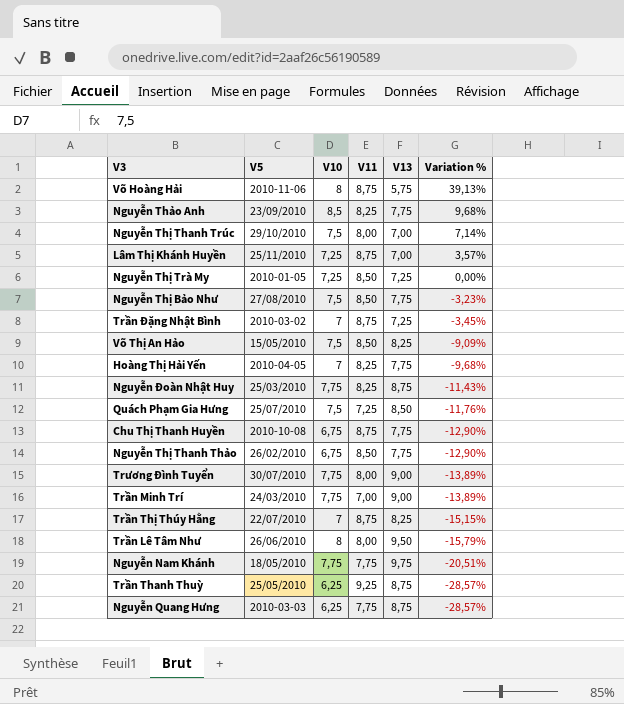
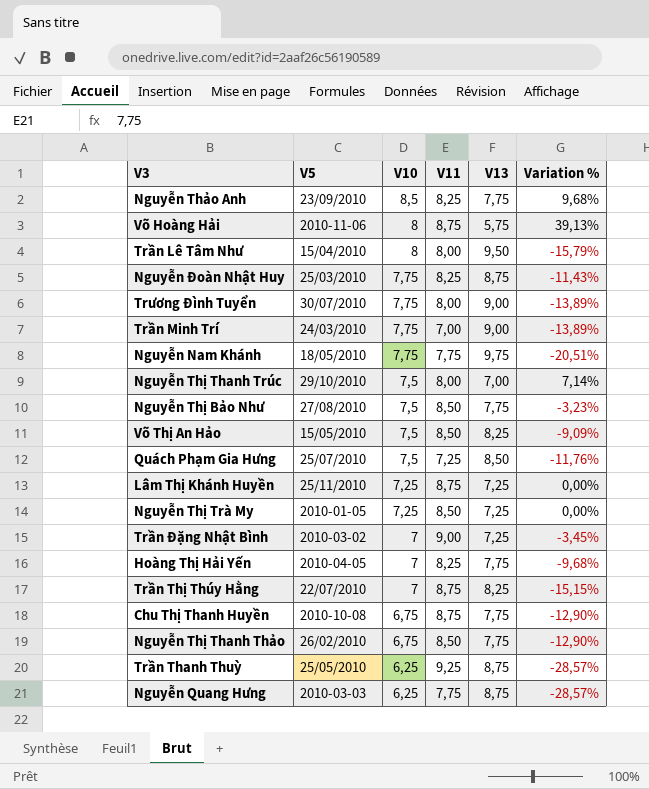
row order: Variation % descending -> V10 descending
Trần Lê Tâm Như | V5: 26/06/2010 -> 15/04/2010
Lâm Thị Khánh Huyền | V13: 7,00 -> 7,25
Lâm Thị Khánh Huyền | Variation %: 3,57% -> 0,00%
Trần Đặng Nhật Bình | V11: 8,75 -> 9,00

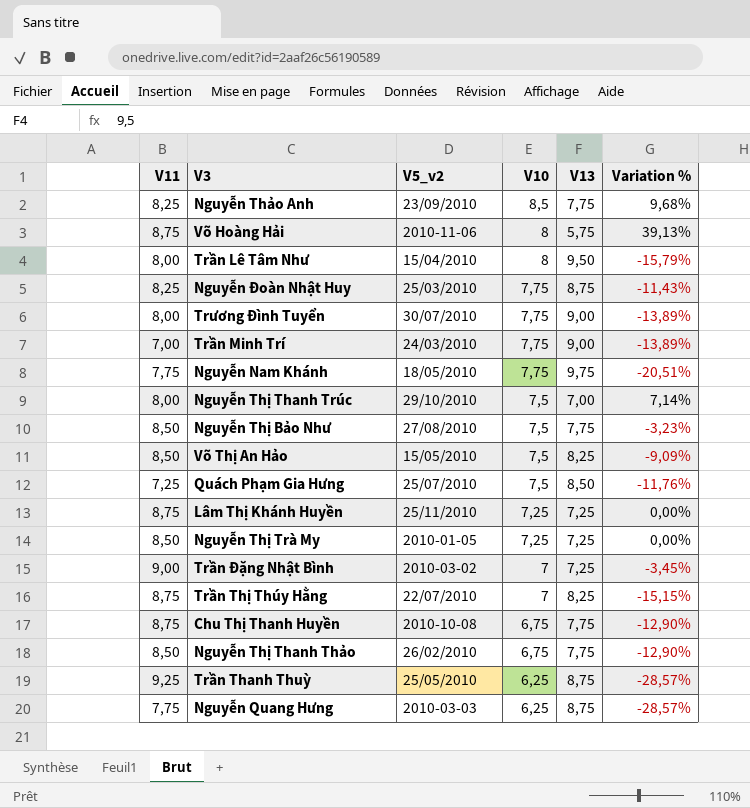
column V11 | position: 4 -> 1
column name: V5 -> V5_v2
row Hoàng Thị Hải Yến: 2010-04-05 | 7 | 8,25 | 7,75 | -9,68% -> none

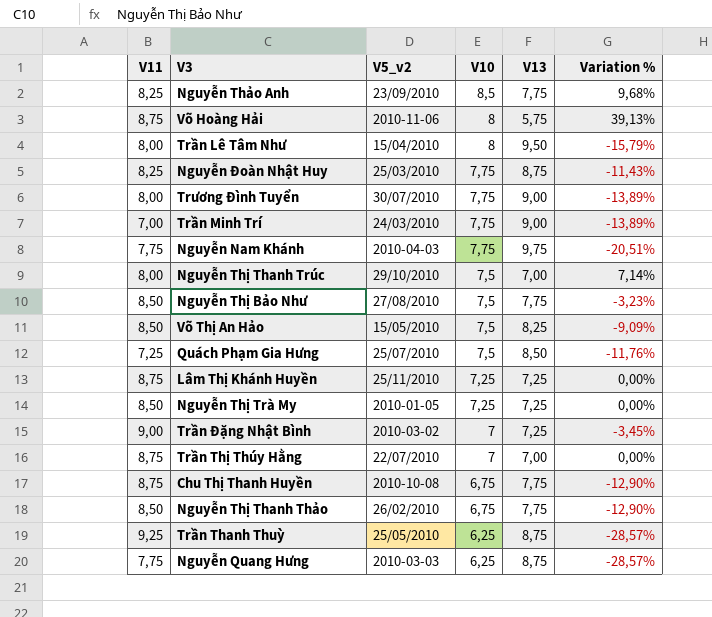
Nguyễn Nam Khánh | V5_v2: 18/05/2010 -> 2010-04-03
Trần Thị Thúy Hằng | V13: 8,25 -> 7,00
Trần Thị Thúy Hằng | Variation %: -15,15% -> 0,00%

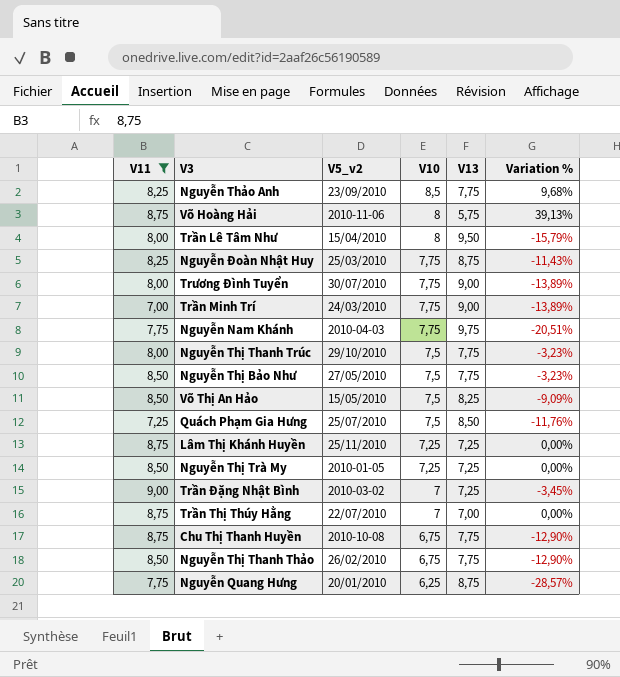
filter: none -> V11 != 9,25
Nguyễn Thị Thanh Trúc | V13: 7,00 -> 7,75
Nguyễn Thị Thanh Trúc | Variation %: 7,14% -> -3,23%
Nguyễn Thị Bảo Như | V5_v2: 27/08/2010 -> 27/05/2010
Nguyễn Quang Hưng | V5_v2: 2010-03-03 -> 20/01/2010

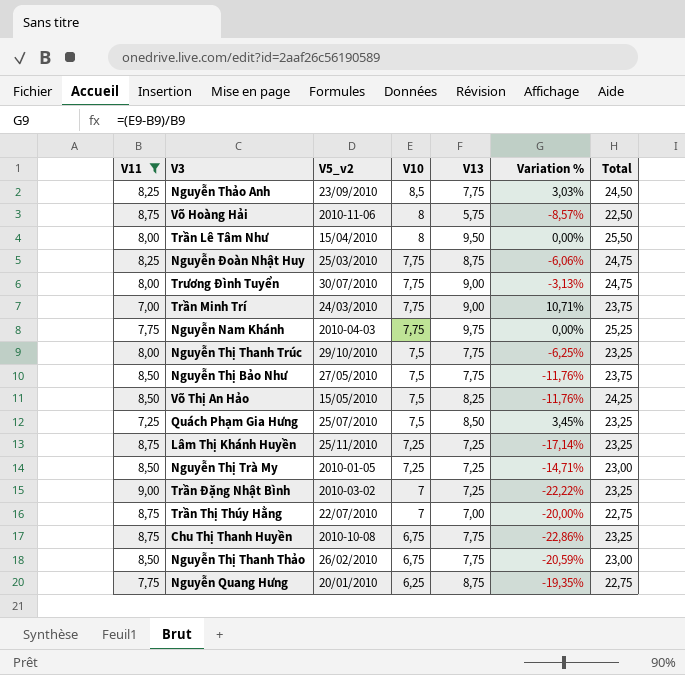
column Variation % | formula: ([V10] - [V13]) / [V13] -> ([V10] - [V11]) / [V11]
column Total | formula: none -> [V11] + [V10] + [V13]

